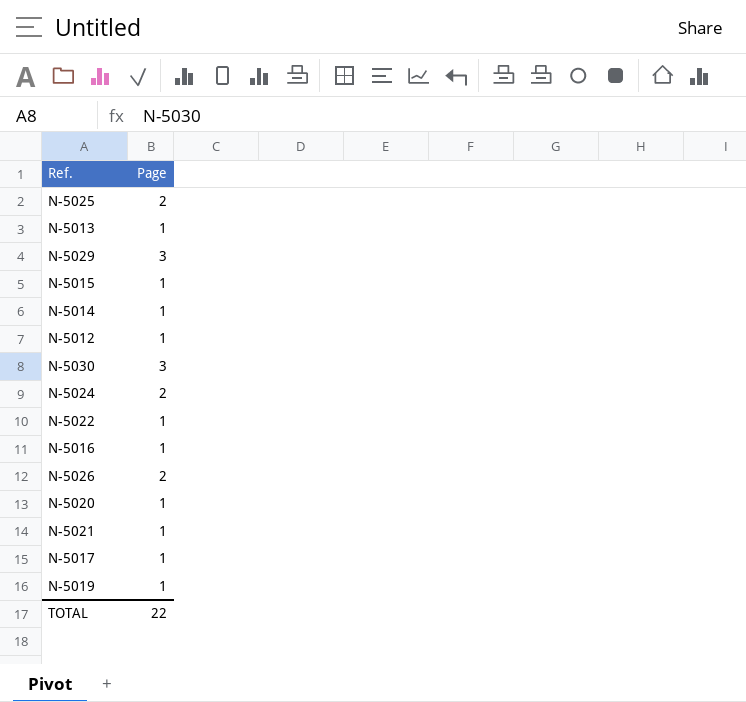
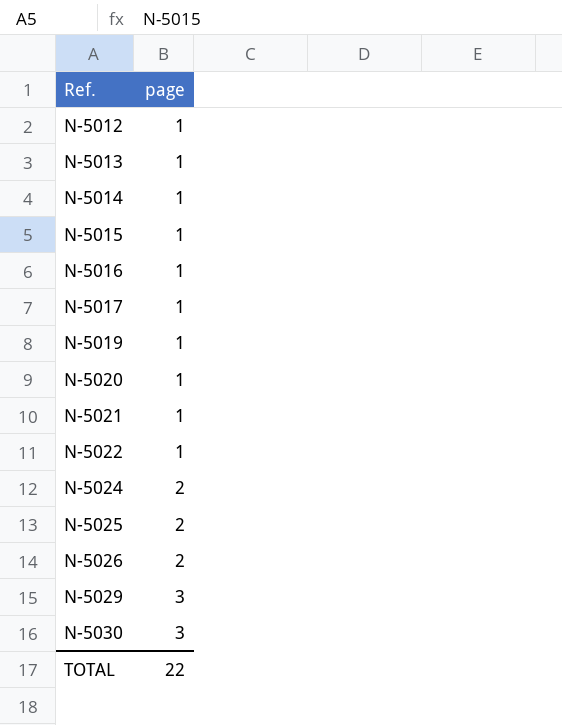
row order: none -> Ref. ascending
column name: Page -> page

